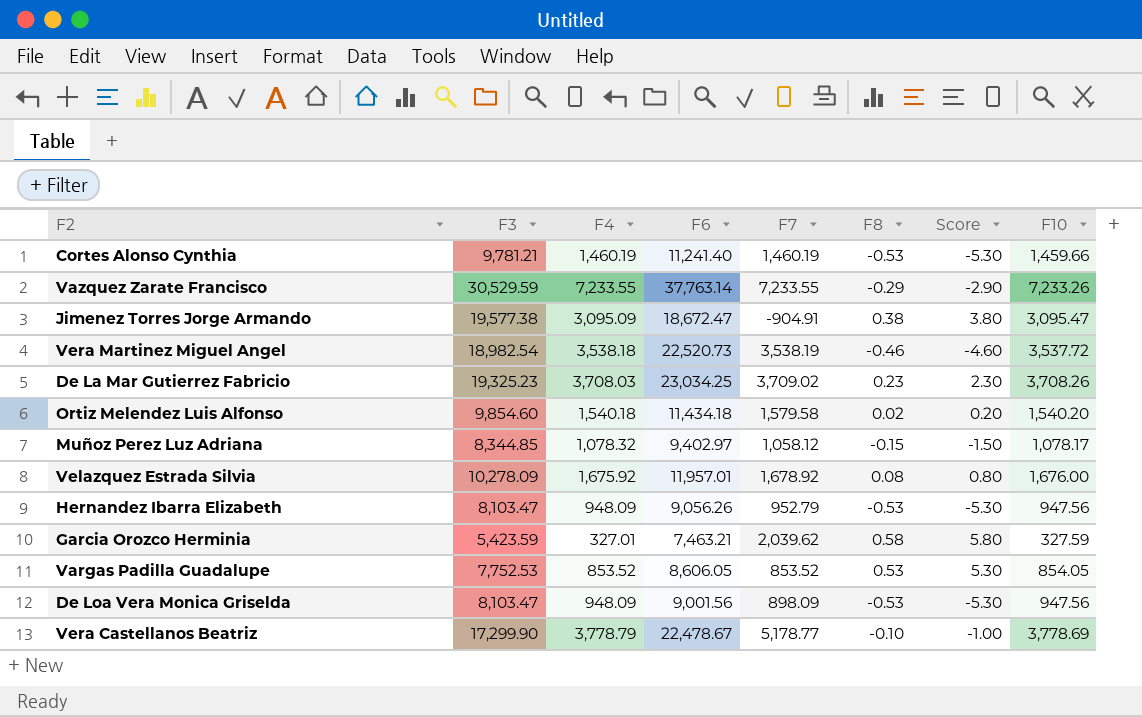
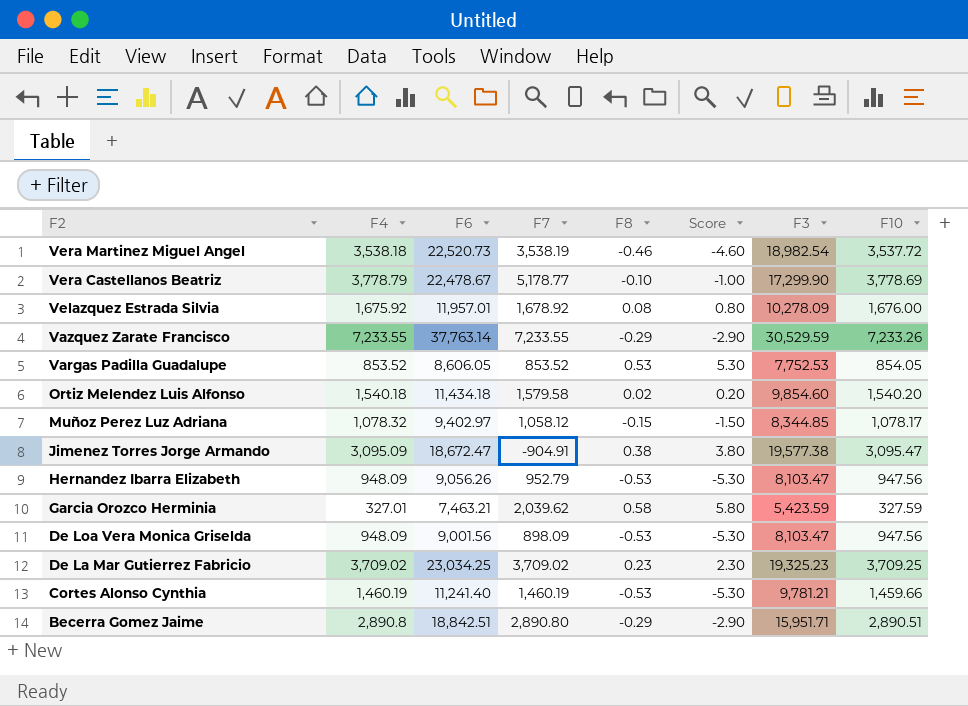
row order: none -> F2 descending
column F3 | position: 2 -> 7
De La Mar Gutierrez Fabricio | F4: 3,708.03 -> 3,709.02
De La Mar Gutierrez Fabricio | F10: 3,708.26 -> 3,709.25
row Becerra Gomez Jaime: none -> 2,890.8 | 18,842.51 | 2,890.80 | -0.29 | -2.90 | 15,951.71 | 2,890.51

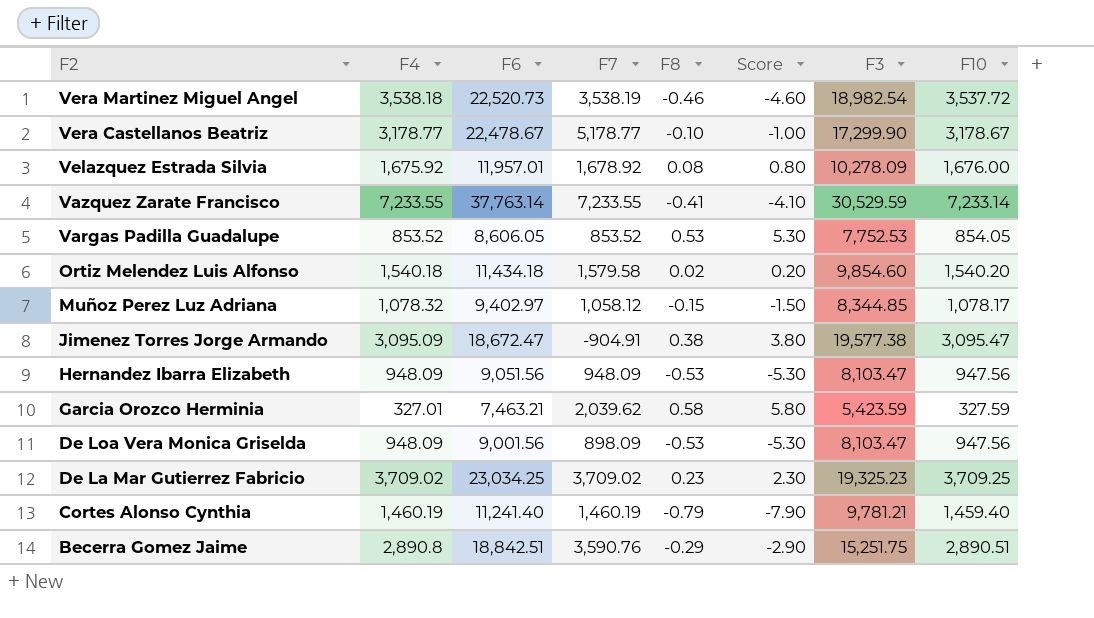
Vera Castellanos Beatriz | F4: 3,778.79 -> 3,178.77
Vera Castellanos Beatriz | F10: 3,778.69 -> 3,178.67
Vazquez Zarate Francisco | F8: -0.29 -> -0.41
Vazquez Zarate Francisco | Score: -2.90 -> -4.10
Vazquez Zarate Francisco | F10: 7,233.26 -> 7,233.14
Hernandez Ibarra Elizabeth | F6: 9,056.26 -> 9,051.56
Hernandez Ibarra Elizabeth | F7: 952.79 -> 948.09
Cortes Alonso Cynthia | F8: -0.53 -> -0.79
Cortes Alonso Cynthia | Score: -5.30 -> -7.90
Cortes Alonso Cynthia | F10: 1,459.66 -> 1,459.40
Becerra Gomez Jaime | F7: 2,890.80 -> 3,590.76
Becerra Gomez Jaime | F3: 15,951.71 -> 15,251.75

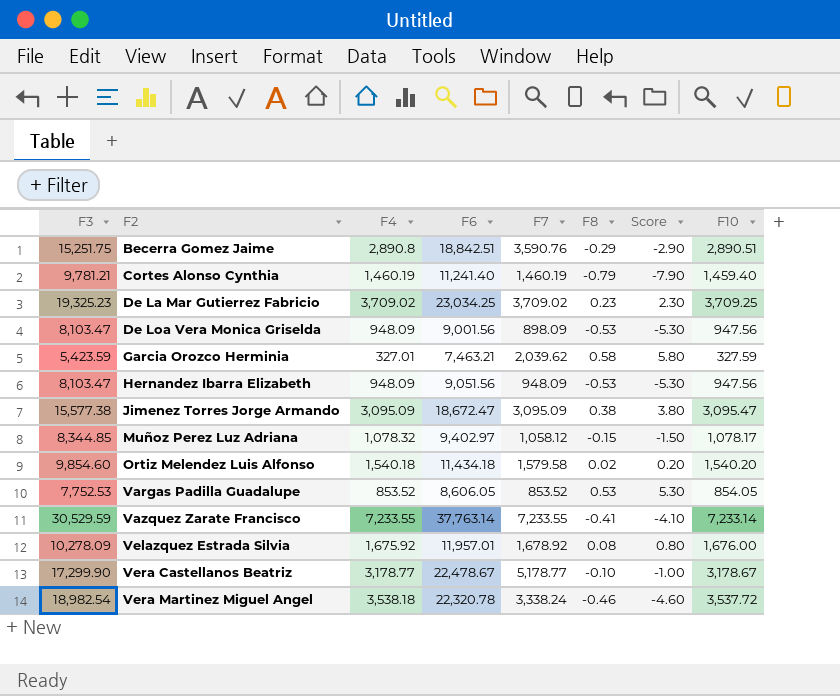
row order: F2 descending -> F2 ascending
column F3 | position: 7 -> 1
Jimenez Torres Jorge Armando | F3: 19,577.38 -> 15,577.38
Jimenez Torres Jorge Armando | F7: -904.91 -> 3,095.09
Vera Martinez Miguel Angel | F6: 22,520.73 -> 22,320.78
Vera Martinez Miguel Angel | F7: 3,538.19 -> 3,338.24

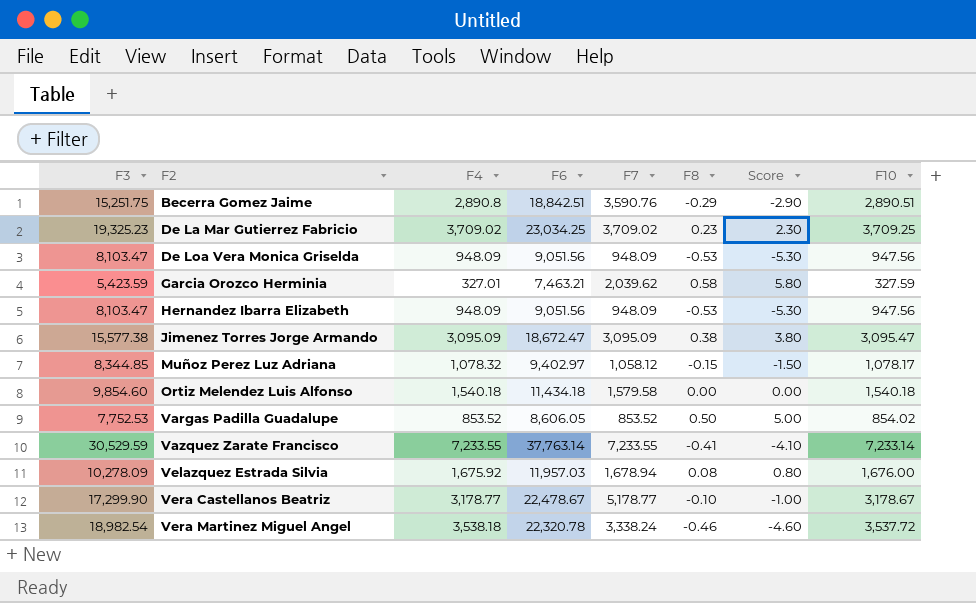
row Cortes Alonso Cynthia: 9,781.21 | 1,460.19 | 11,241.40 | 1,460.19 | -0.79 | -7.90 | 1,459.40 -> none
De Loa Vera Monica Griselda | F6: 9,001.56 -> 9,051.56
De Loa Vera Monica Griselda | F7: 898.09 -> 948.09
Ortiz Melendez Luis Alfonso | F8: 0.02 -> 0.00
Ortiz Melendez Luis Alfonso | Score: 0.20 -> 0.00
Ortiz Melendez Luis Alfonso | F10: 1,540.20 -> 1,540.18
Vargas Padilla Guadalupe | F8: 0.53 -> 0.50
Vargas Padilla Guadalupe | Score: 5.30 -> 5.00
Vargas Padilla Guadalupe | F10: 854.05 -> 854.02
Velazquez Estrada Silvia | F6: 11,957.01 -> 11,957.03
Velazquez Estrada Silvia | F7: 1,678.92 -> 1,678.94

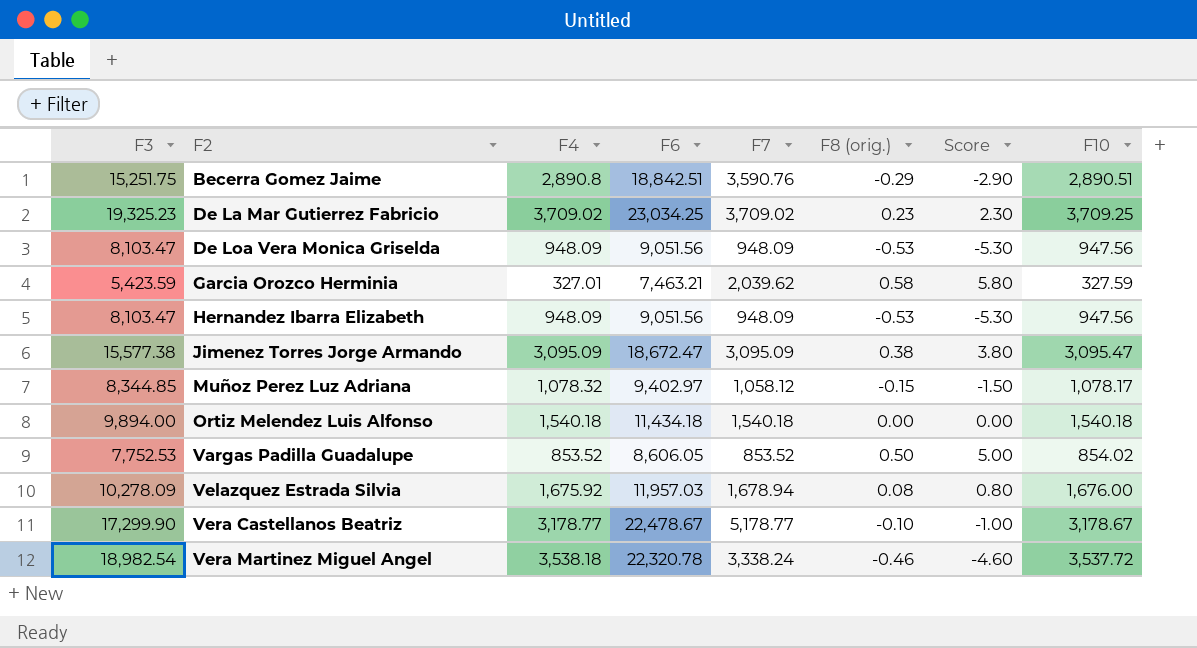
column name: F8 -> F8 (orig.)
row Vazquez Zarate Francisco: 30,529.59 | 7,233.55 | 37,763.14 | 7,233.55 | -0.41 | -4.10 | 7,233.14 -> none
Ortiz Melendez Luis Alfonso | F3: 9,854.60 -> 9,894.00
Ortiz Melendez Luis Alfonso | F7: 1,579.58 -> 1,540.18

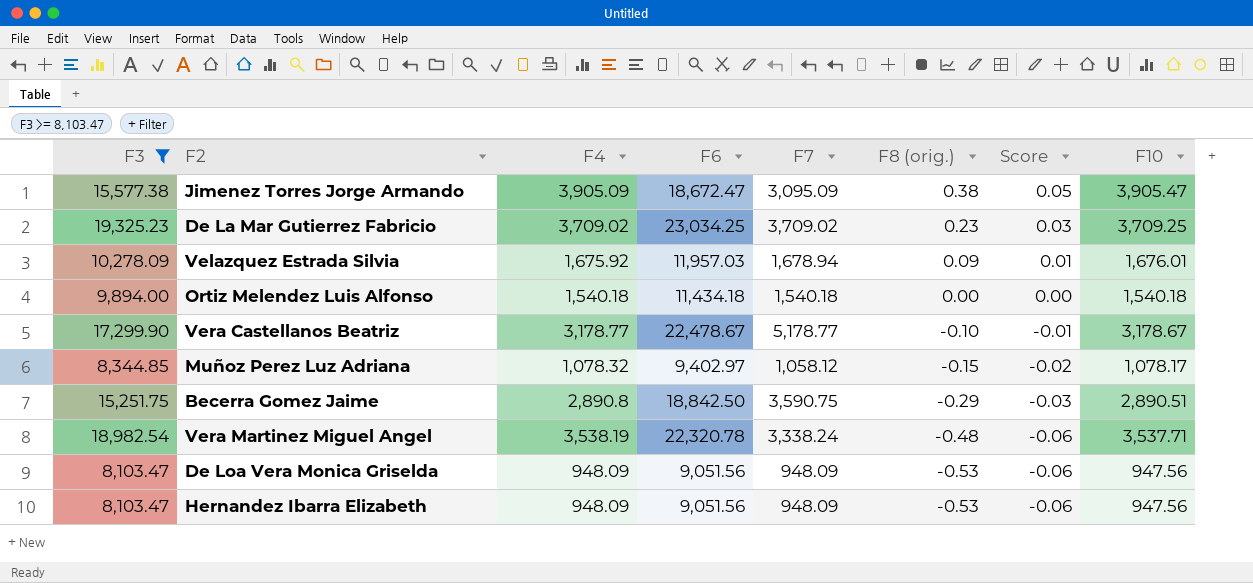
filter: none -> F3 >= 8,103.47
row order: F2 ascending -> F8 (orig.) descending
column Score | formula: [F8 (orig.)] * 10 -> [F8 (orig.)] * 0.12
Jimenez Torres Jorge Armando | F4: 3,095.09 -> 3,905.09
Jimenez Torres Jorge Armando | F10: 3,095.47 -> 3,905.47
Velazquez Estrada Silvia | F8 (orig.): 0.08 -> 0.09
Velazquez Estrada Silvia | F10: 1,676.00 -> 1,676.01
Becerra Gomez Jaime | F6: 18,842.51 -> 18,842.50
Becerra Gomez Jaime | F7: 3,590.76 -> 3,590.75
Vera Martinez Miguel Angel | F4: 3,538.18 -> 3,538.19
Vera Martinez Miguel Angel | F8 (orig.): -0.46 -> -0.48
Vera Martinez Miguel Angel | F10: 3,537.72 -> 3,537.71

